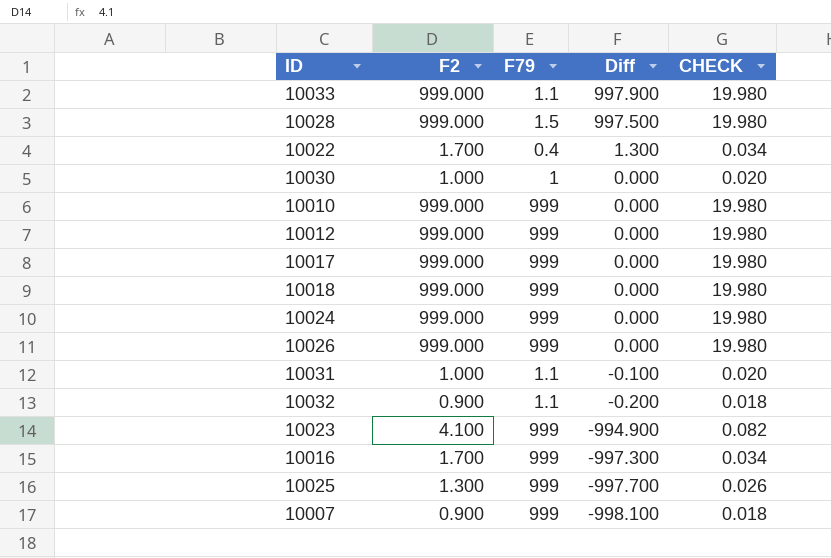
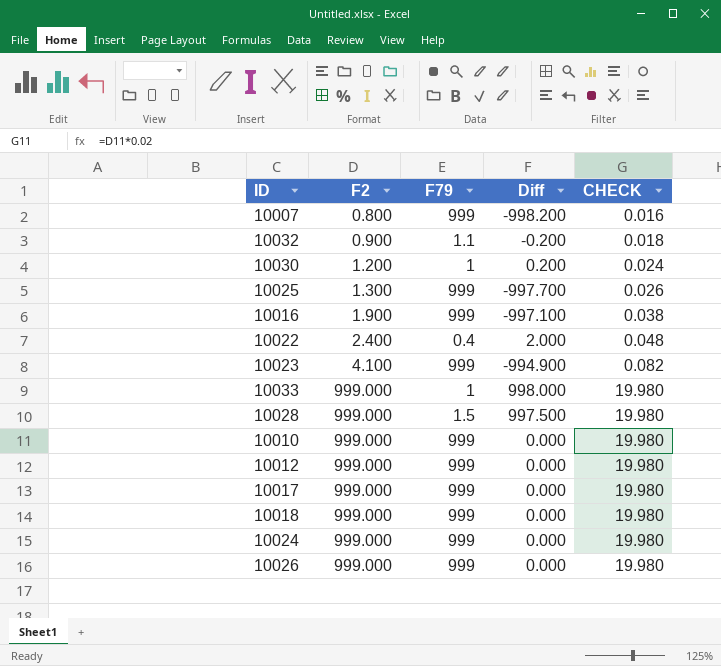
row order: Diff descending -> F2 ascending
row 10031: 1.000 | 1.1 | -0.100 | 0.020 -> none
10007 | F2: 0.900 -> 0.800
10007 | Diff: -998.100 -> -998.200
10007 | CHECK: 0.018 -> 0.016
10030 | F2: 1.000 -> 1.200
10030 | Diff: 0.000 -> 0.200
10030 | CHECK: 0.020 -> 0.024
10016 | F2: 1.700 -> 1.900
10016 | Diff: -997.300 -> -997.100
10016 | CHECK: 0.034 -> 0.038
10022 | F2: 1.700 -> 2.400
10022 | Diff: 1.300 -> 2.000
10022 | CHECK: 0.034 -> 0.048
10033 | F79: 1.1 -> 1
10033 | Diff: 997.900 -> 998.000

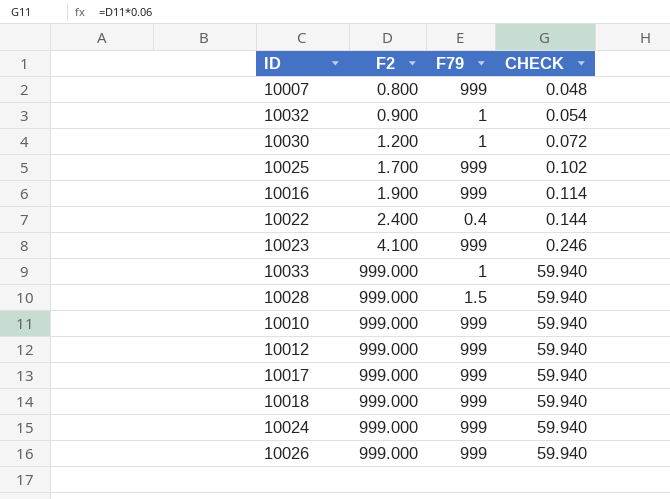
column Diff | formula: [F2] - [F79] -> none
column CHECK | formula: [F2] * 0.02 -> [F2] * 0.06
10032 | F79: 1.1 -> 1
10025 | F2: 1.300 -> 1.700

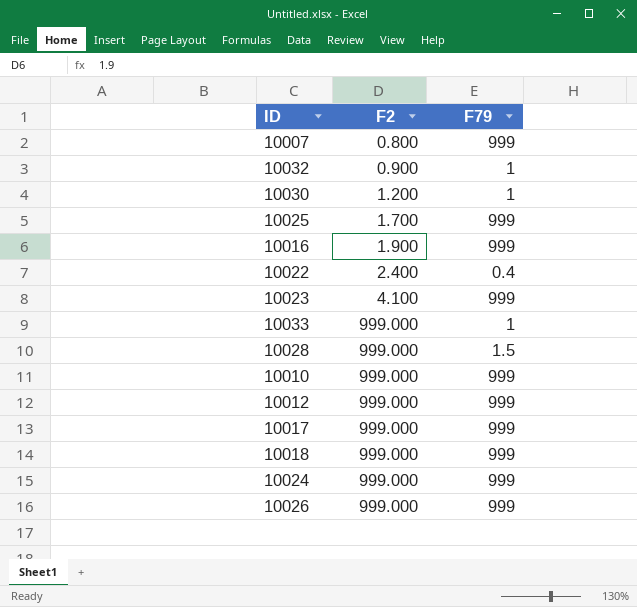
column CHECK | formula: [F2] * 0.06 -> none

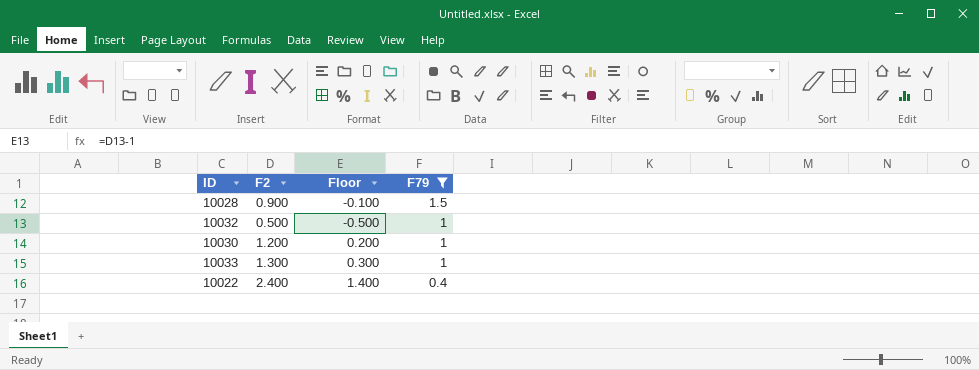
filter: none -> F79 != 999
row order: F2 ascending -> F79 descending
column Floor | formula: none -> [F2] - 1
10028 | F2: 999.000 -> 0.900
10032 | F2: 0.900 -> 0.500
10033 | F2: 999.000 -> 1.300

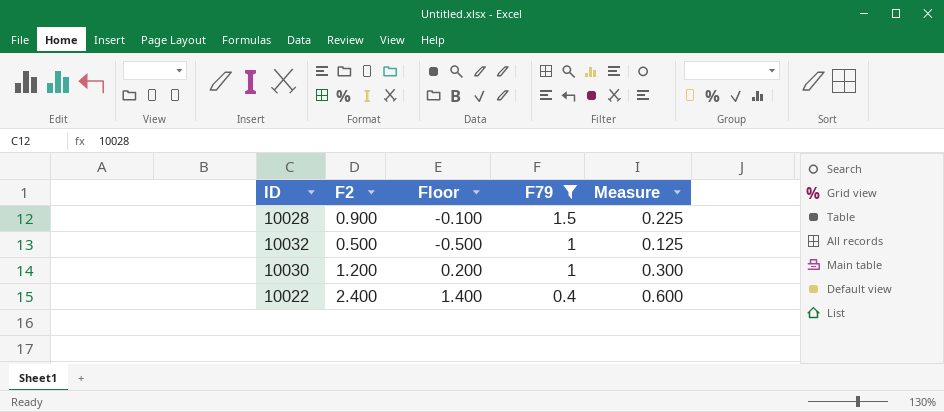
column Measure | formula: none -> [F2] * 0.25
row 10033: 1.300 | 0.300 | 1 -> none

